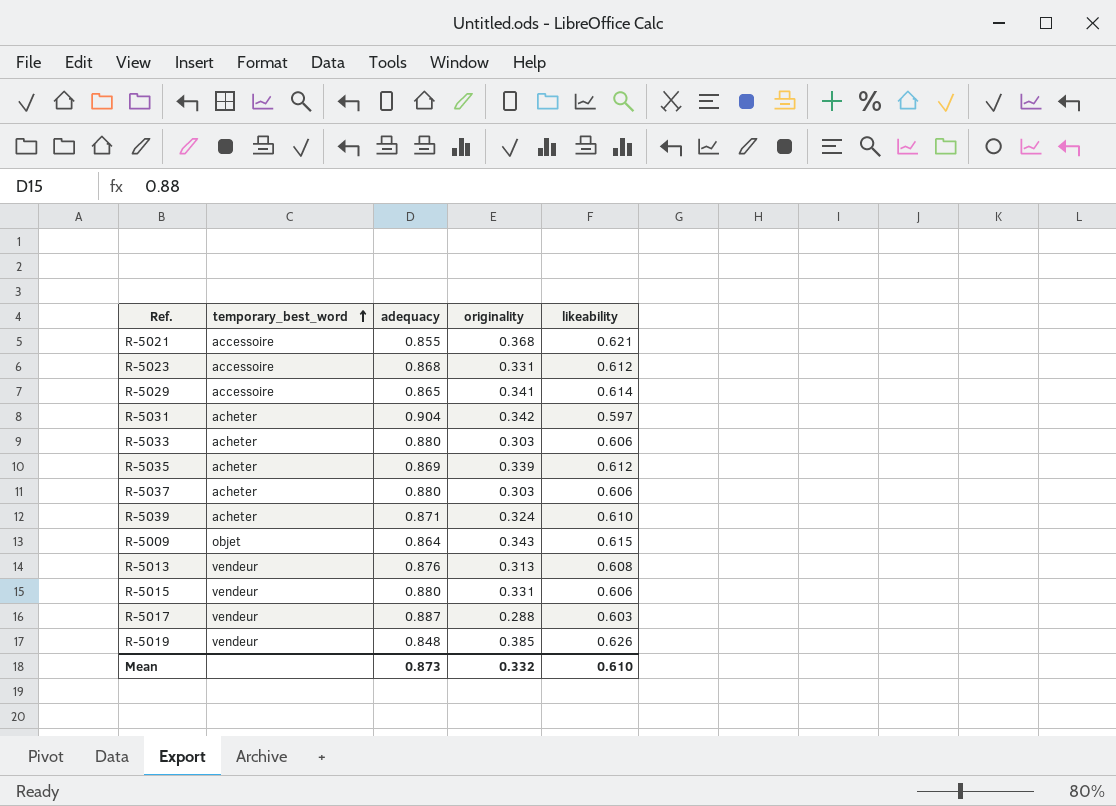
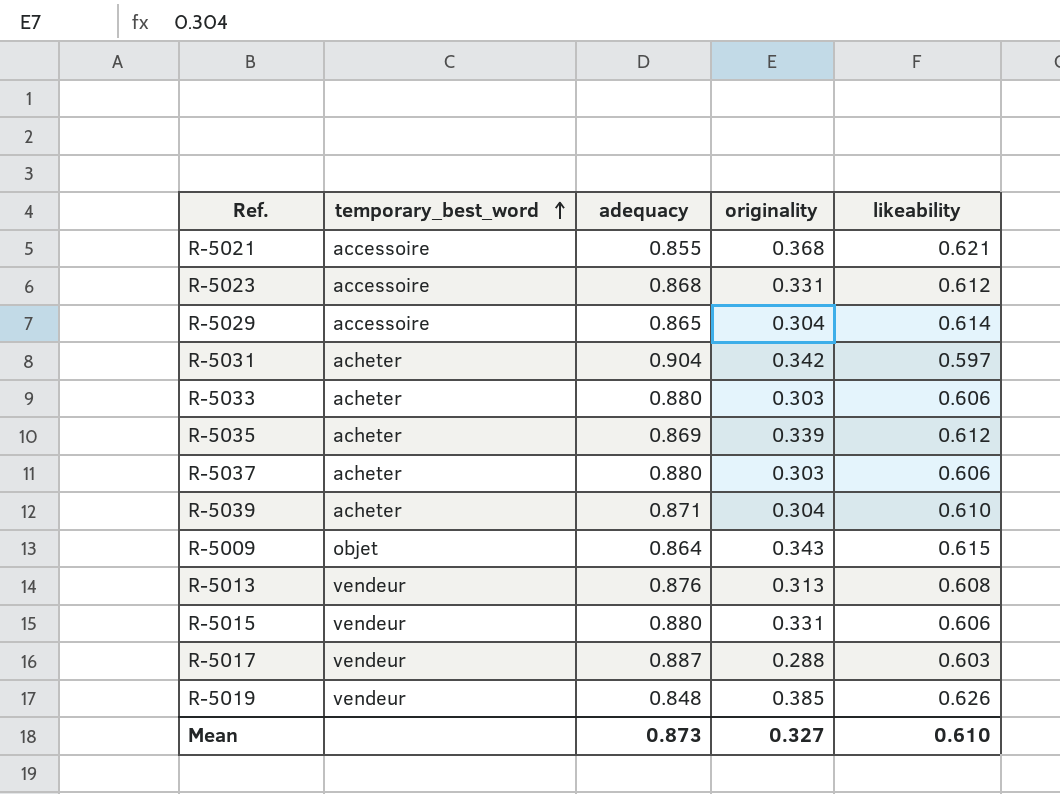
R-5029 | originality: 0.341 -> 0.304
R-5039 | originality: 0.324 -> 0.304
Mean | originality: 0.332 -> 0.327

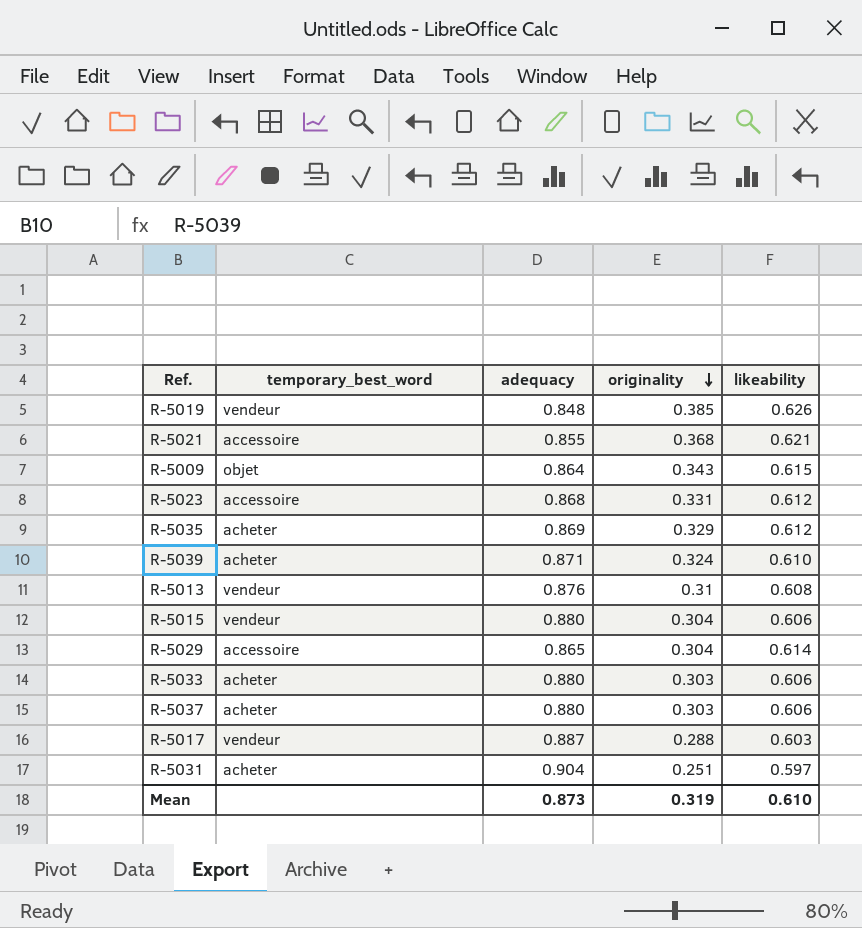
row order: temporary_best_word ascending -> originality descending
R-5035 | originality: 0.339 -> 0.329
R-5039 | originality: 0.304 -> 0.324
R-5013 | originality: 0.313 -> 0.31
R-5015 | originality: 0.331 -> 0.304
R-5031 | originality: 0.342 -> 0.251
Mean | originality: 0.327 -> 0.319

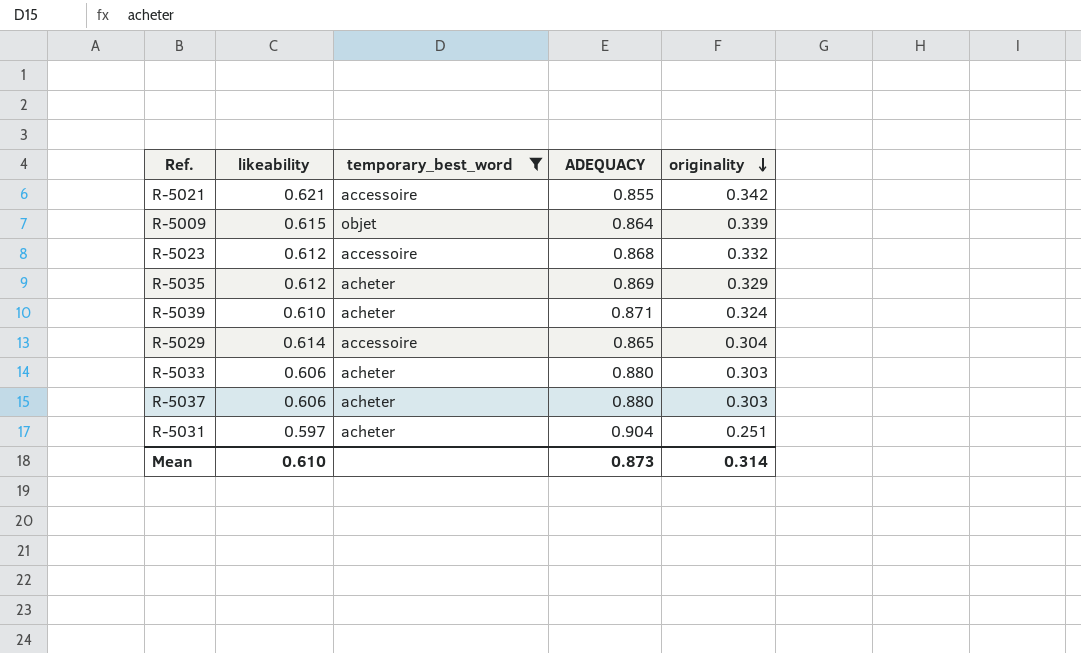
filter: none -> temporary_best_word != vendeur
column likeability | position: 5 -> 2
column name: adequacy -> ADEQUACY
R-5021 | originality: 0.368 -> 0.342
R-5009 | originality: 0.343 -> 0.339
R-5023 | originality: 0.331 -> 0.332
Mean | originality: 0.319 -> 0.314

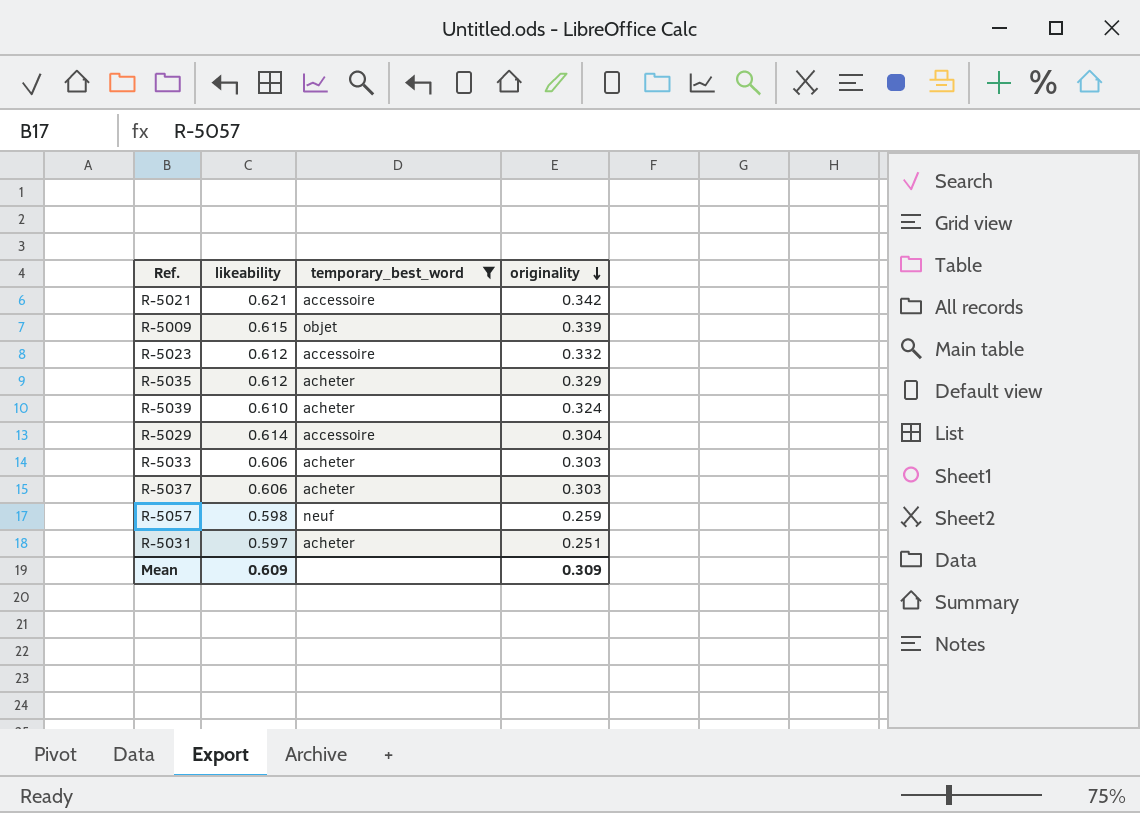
column ADEQUACY | position: 4 -> none
row R-5057: none -> 0.598 | neuf | 0.259
Mean | likeability: 0.610 -> 0.609
Mean | originality: 0.314 -> 0.309

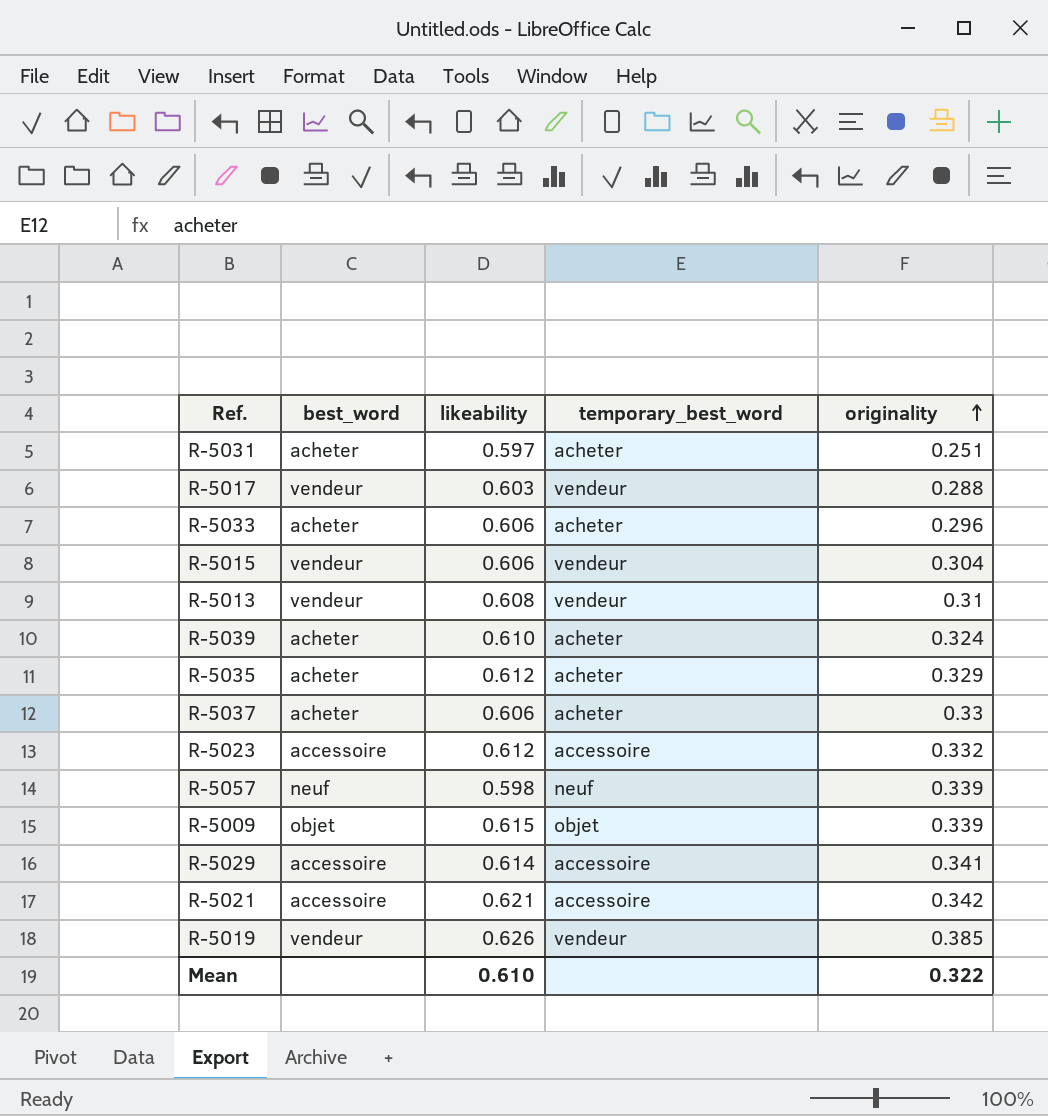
filter: temporary_best_word != vendeur -> none
row order: originality descending -> originality ascending
column best_word | position: none -> 2
R-5033 | originality: 0.303 -> 0.296
R-5037 | originality: 0.303 -> 0.33
R-5057 | originality: 0.259 -> 0.339
R-5029 | originality: 0.304 -> 0.341
Mean | likeability: 0.609 -> 0.610
Mean | originality: 0.309 -> 0.322

